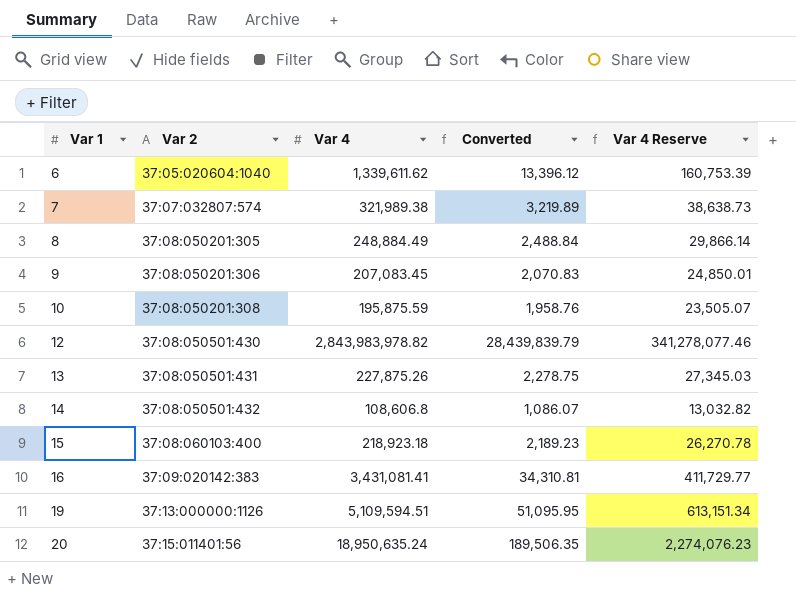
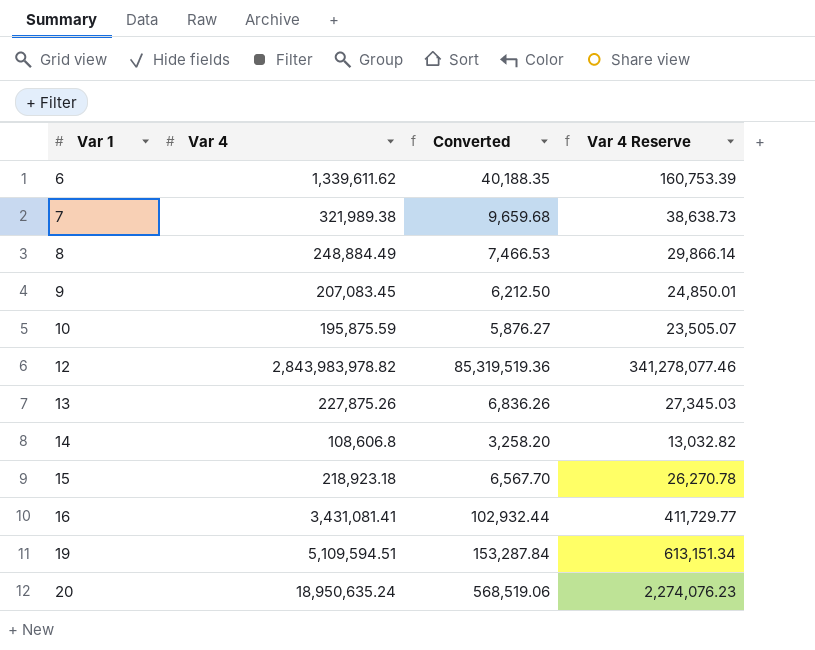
column Var 2 | position: 2 -> none
column Converted | formula: [Var 4] * 0.01 -> [Var 4] * 0.03

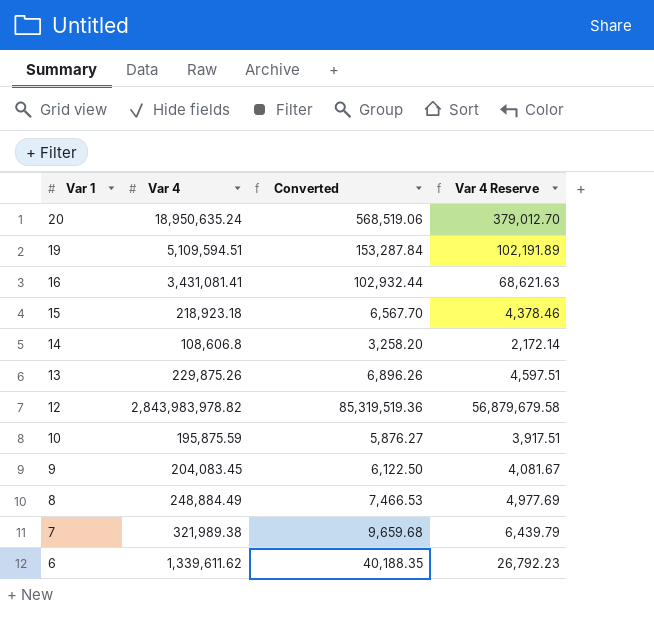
row order: Var 1 ascending -> Var 1 descending
column Var 4 Reserve | formula: [Var 4] * 0.12 -> [Var 4] * 0.02
13 | Var 4: 227,875.26 -> 229,875.26
13 | Converted: 6,836.26 -> 6,896.26
9 | Var 4: 207,083.45 -> 204,083.45
9 | Converted: 6,212.50 -> 6,122.50

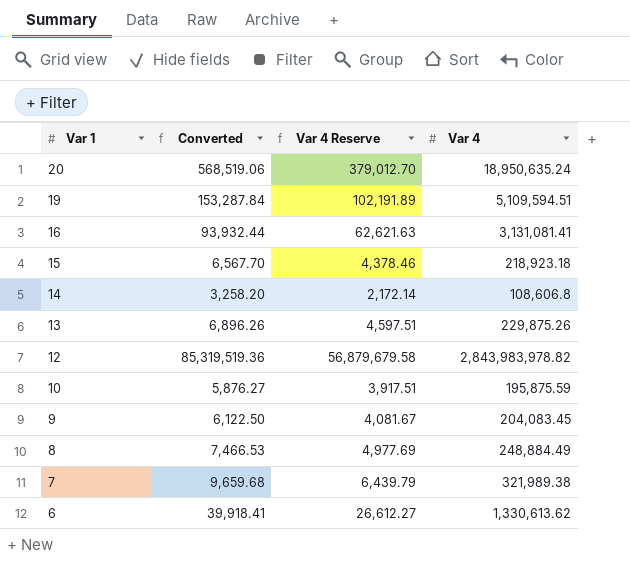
column Var 4 | position: 2 -> 4
16 | Converted: 102,932.44 -> 93,932.44
16 | Var 4 Reserve: 68,621.63 -> 62,621.63
16 | Var 4: 3,431,081.41 -> 3,131,081.41
6 | Converted: 40,188.35 -> 39,918.41
6 | Var 4 Reserve: 26,792.23 -> 26,612.27
6 | Var 4: 1,339,611.62 -> 1,330,613.62

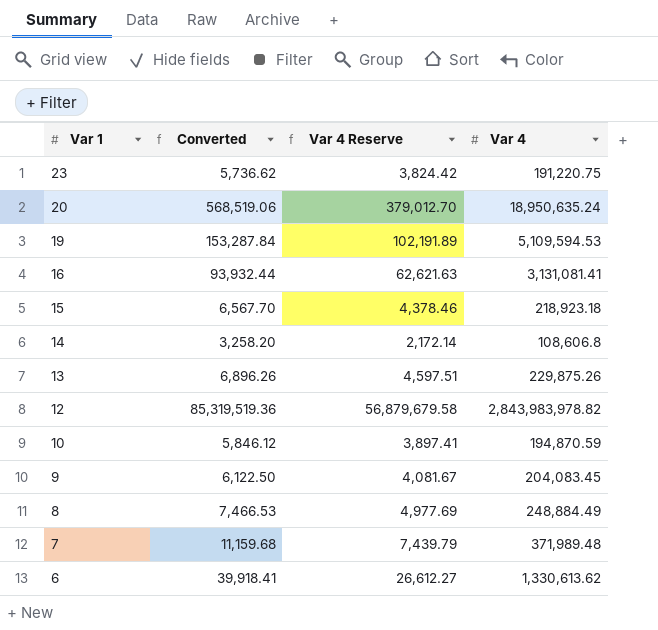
row 23: none -> 5,736.62 | 3,824.42 | 191,220.75
19 | Var 4: 5,109,594.51 -> 5,109,594.53
10 | Converted: 5,876.27 -> 5,846.12
10 | Var 4 Reserve: 3,917.51 -> 3,897.41
10 | Var 4: 195,875.59 -> 194,870.59
7 | Converted: 9,659.68 -> 11,159.68
7 | Var 4 Reserve: 6,439.79 -> 7,439.79
7 | Var 4: 321,989.38 -> 371,989.48

